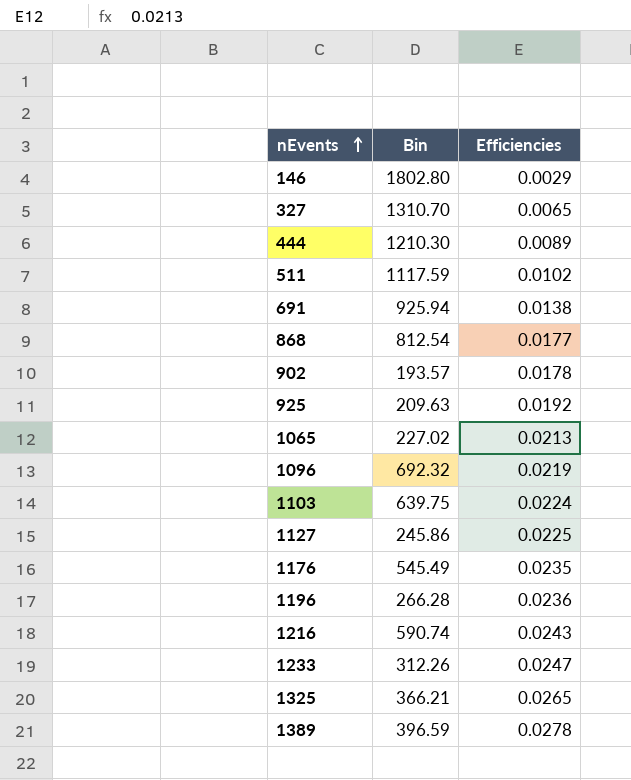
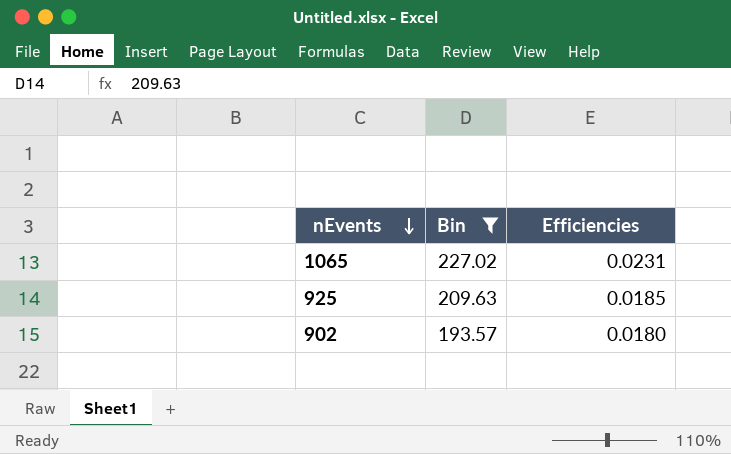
filter: none -> Bin <= 227.02
row order: nEvents ascending -> nEvents descending
1065 | Efficiencies: 0.0213 -> 0.0231
925 | Efficiencies: 0.0192 -> 0.0185
902 | Efficiencies: 0.0178 -> 0.0180

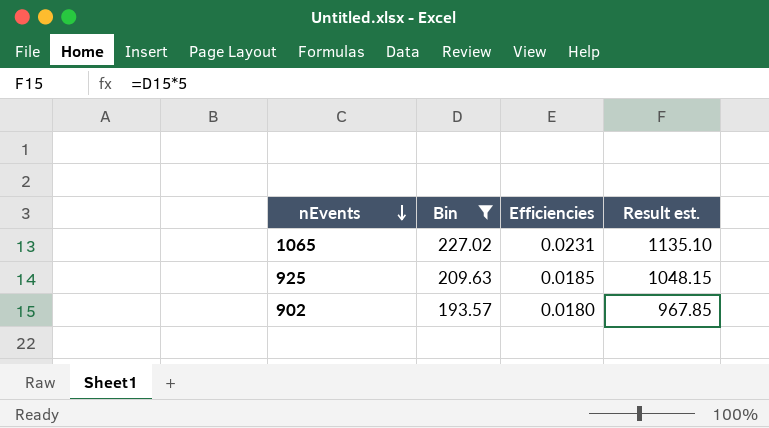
column Result est. | formula: none -> [Bin] * 5

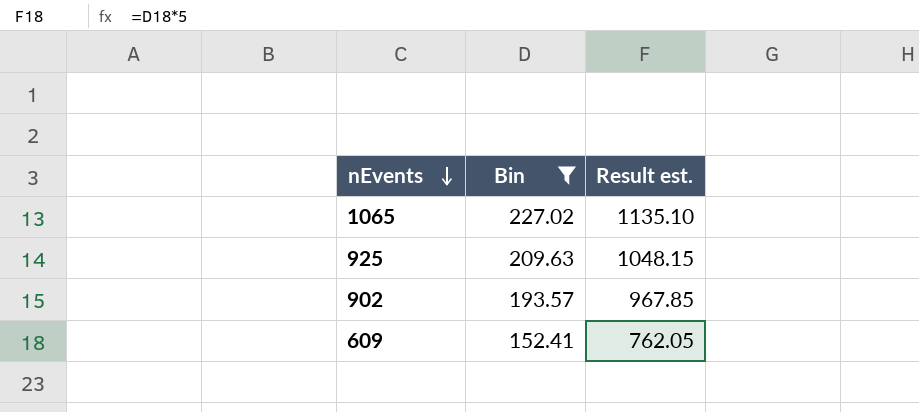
column Efficiencies | position: 3 -> none
row 609: none -> 152.41 | 762.05

